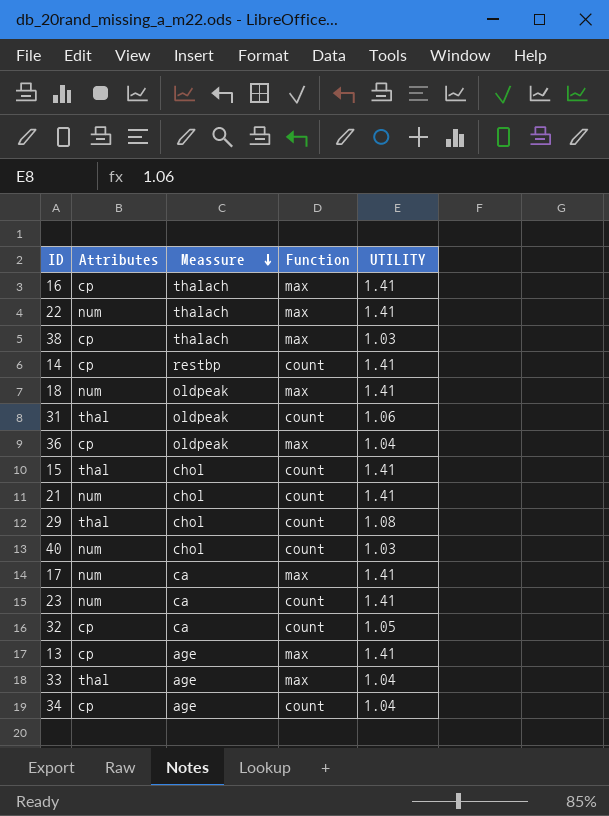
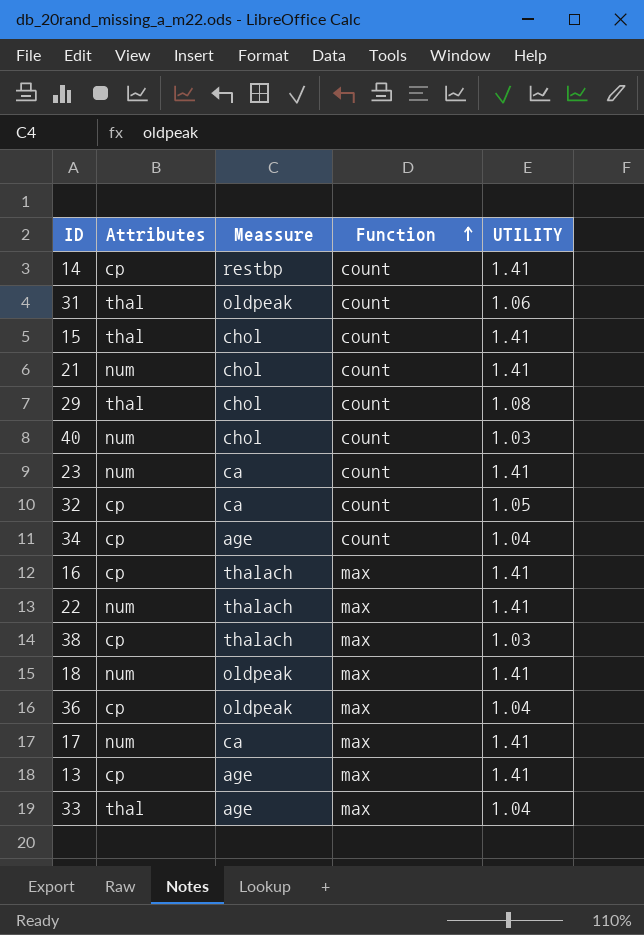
row order: Meassure descending -> Function ascending

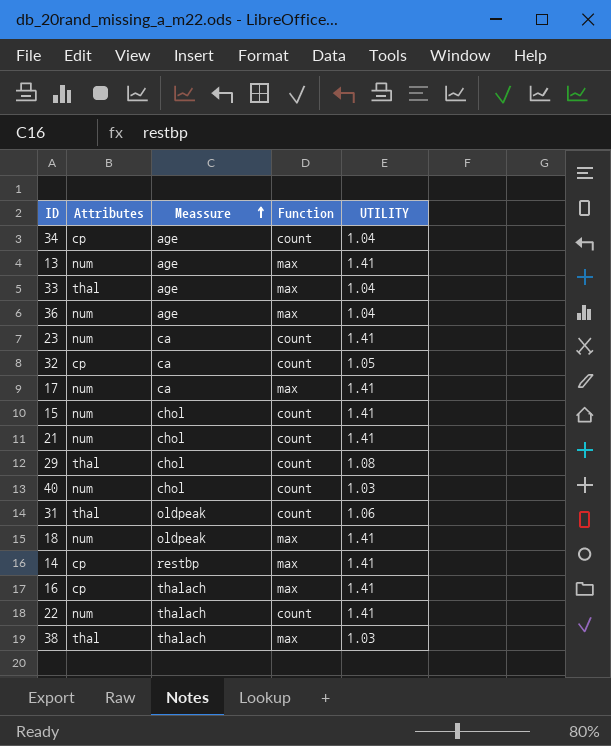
row order: Function ascending -> Meassure ascending
13 | Attributes: cp -> num
36 | Attributes: cp -> num
36 | Meassure: oldpeak -> age
15 | Attributes: thal -> num
14 | Function: count -> max
22 | Function: max -> count
38 | Attributes: cp -> thal

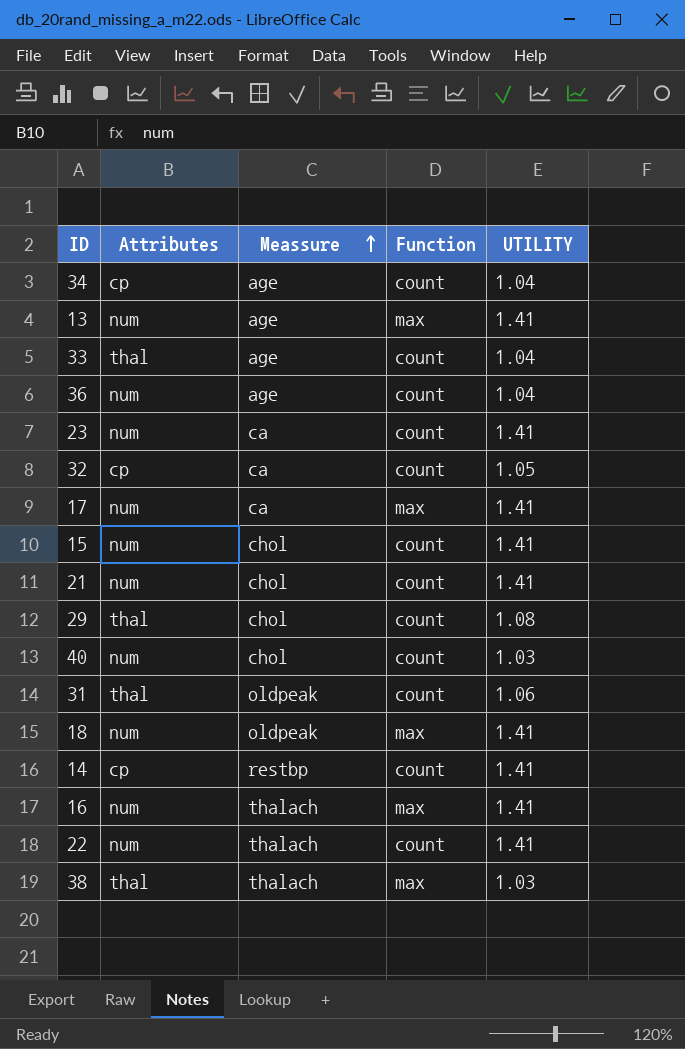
33 | Function: max -> count
36 | Function: max -> count
14 | Function: max -> count
16 | Attributes: cp -> num

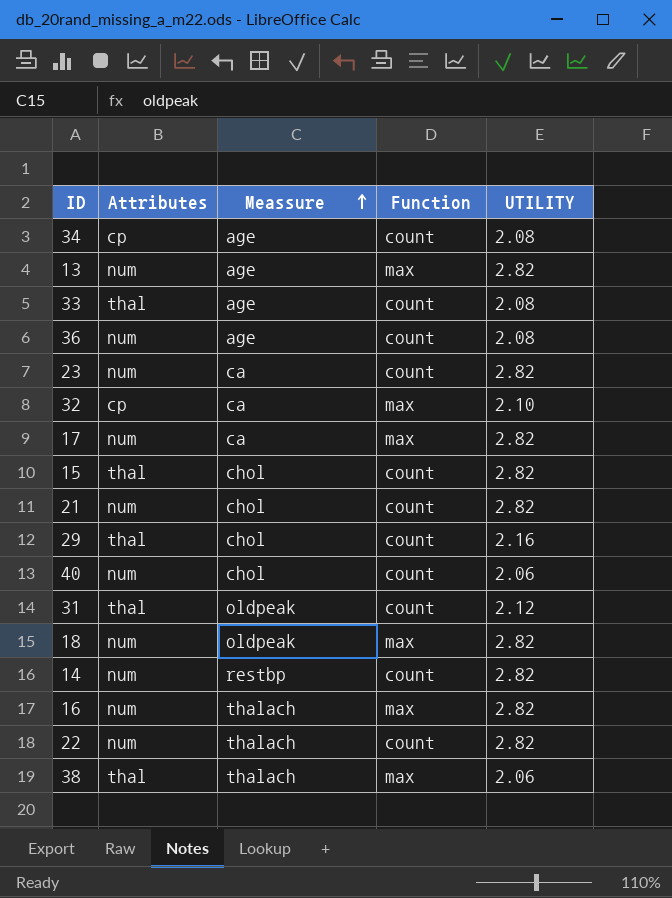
34 | UTILITY: 1.04 -> 2.08
13 | UTILITY: 1.41 -> 2.82
33 | UTILITY: 1.04 -> 2.08
36 | UTILITY: 1.04 -> 2.08
23 | UTILITY: 1.41 -> 2.82
32 | Function: count -> max
32 | UTILITY: 1.05 -> 2.10
17 | UTILITY: 1.41 -> 2.82
15 | Attributes: num -> thal
15 | UTILITY: 1.41 -> 2.82
21 | UTILITY: 1.41 -> 2.82
29 | UTILITY: 1.08 -> 2.16
40 | UTILITY: 1.03 -> 2.06
31 | UTILITY: 1.06 -> 2.12
18 | UTILITY: 1.41 -> 2.82
14 | Attributes: cp -> num
14 | UTILITY: 1.41 -> 2.82
16 | UTILITY: 1.41 -> 2.82
22 | UTILITY: 1.41 -> 2.82
38 | UTILITY: 1.03 -> 2.06

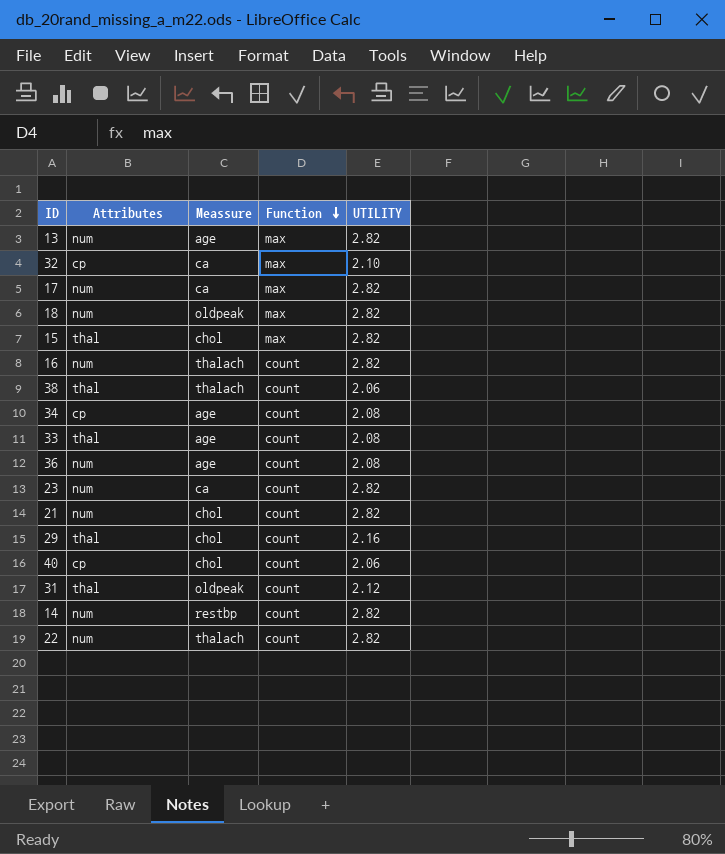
row order: Meassure ascending -> Function descending
15 | Function: count -> max
16 | Function: max -> count
38 | Function: max -> count
40 | Attributes: num -> cp

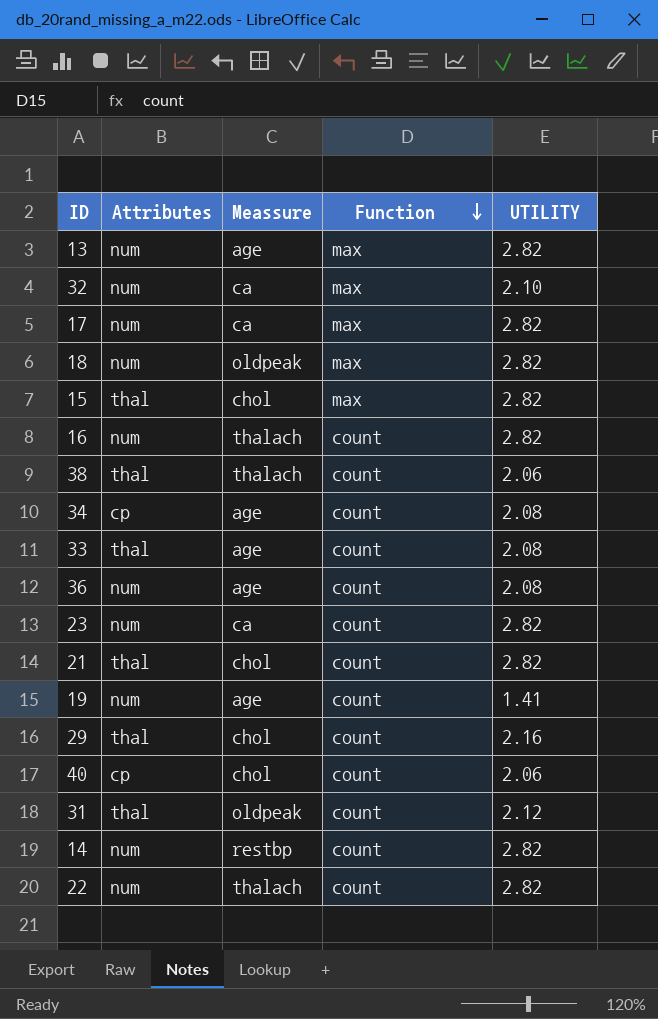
32 | Attributes: cp -> num
21 | Attributes: num -> thal
row 19: none -> num | age | count | 1.41

